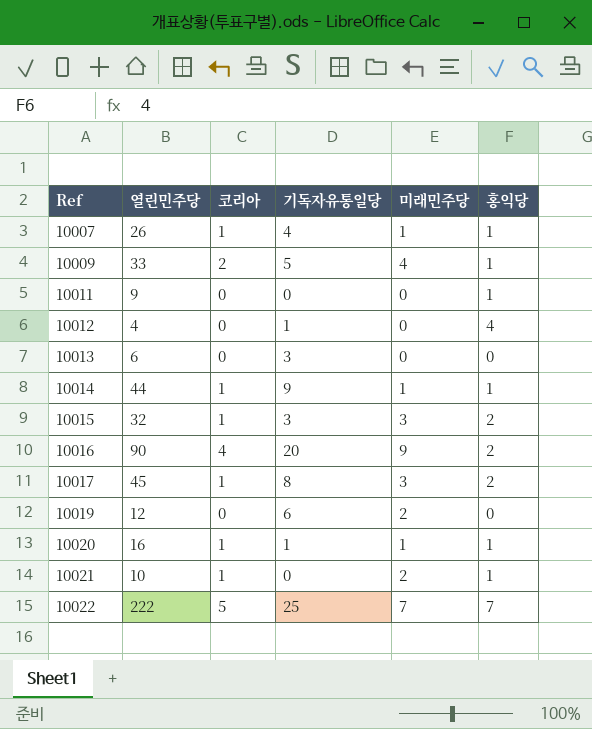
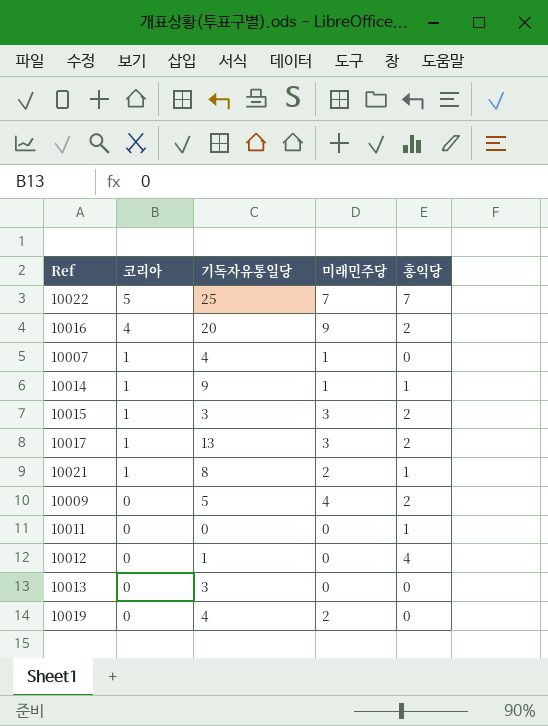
row order: Ref ascending -> 코리아 descending
column 열린민주당 | position: 2 -> none
row 10020: 16 | 1 | 1 | 1 | 1 -> none
10007 | 홍익당: 1 -> 0
10017 | 기독자유통일당: 8 -> 13
10021 | 기독자유통일당: 0 -> 8
10009 | 코리아: 2 -> 0
10009 | 홍익당: 1 -> 2
10019 | 기독자유통일당: 6 -> 4

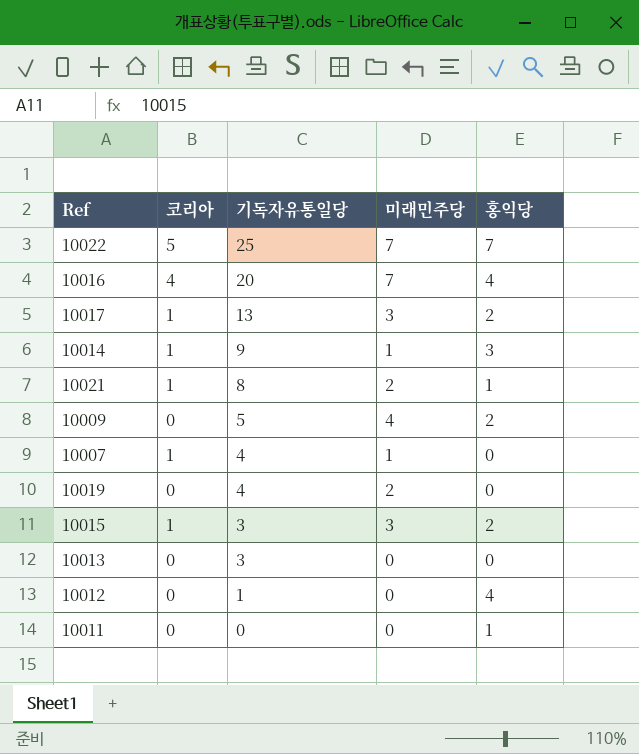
row order: 코리아 descending -> 기독자유통일당 descending
10016 | 미래민주당: 9 -> 7
10016 | 홍익당: 2 -> 4
10014 | 홍익당: 1 -> 3

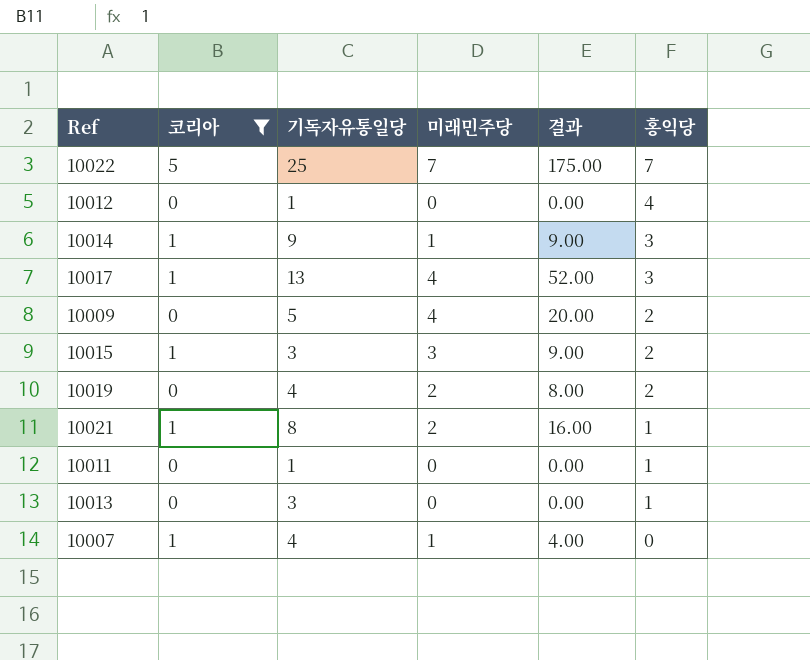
filter: none -> 코리아 != 4
row order: 기독자유통일당 descending -> 홍익당 descending
column 결과 | formula: none -> [기독자유통일당] * [미래민주당]
10017 | 미래민주당: 3 -> 4
10017 | 홍익당: 2 -> 3
10019 | 홍익당: 0 -> 2
10011 | 기독자유통일당: 0 -> 1
10013 | 홍익당: 0 -> 1

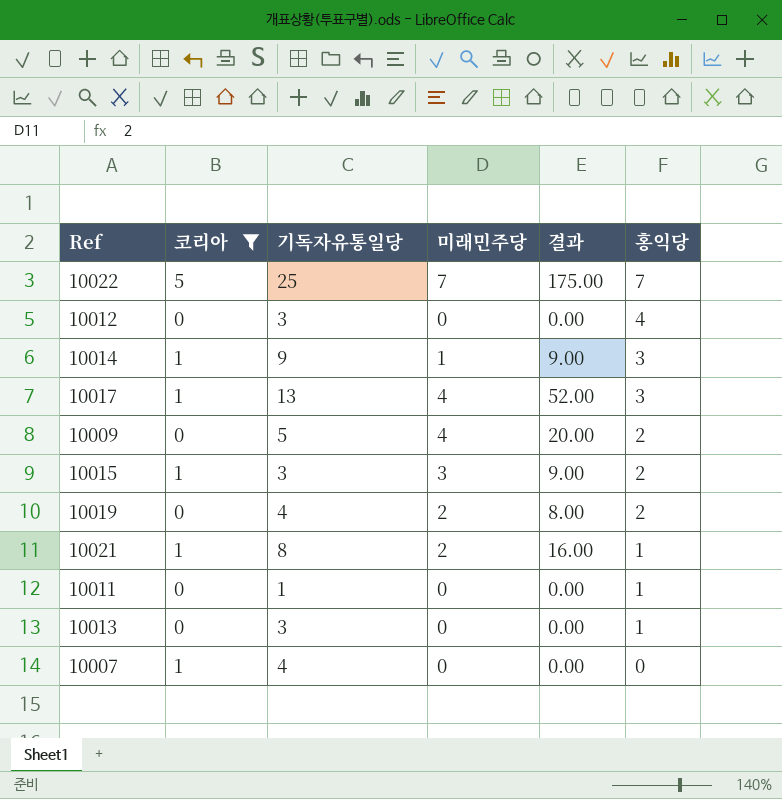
10012 | 기독자유통일당: 1 -> 3
10007 | 미래민주당: 1 -> 0
10007 | 결과: 4.00 -> 0.00

